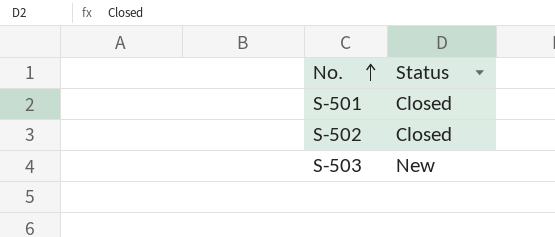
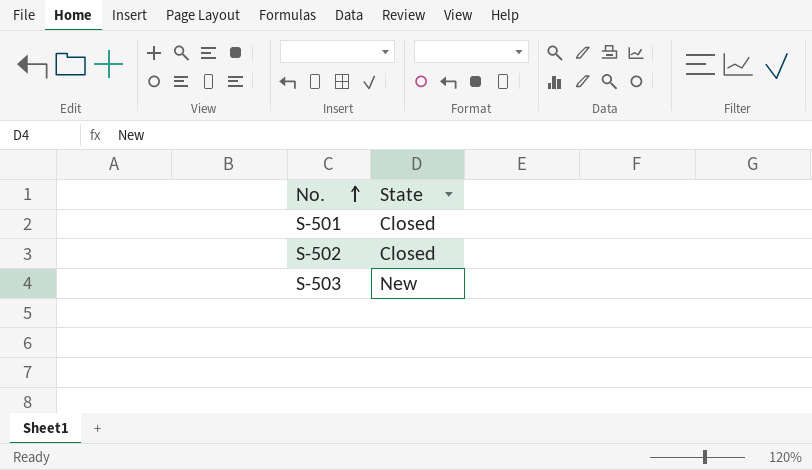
column name: Status -> State

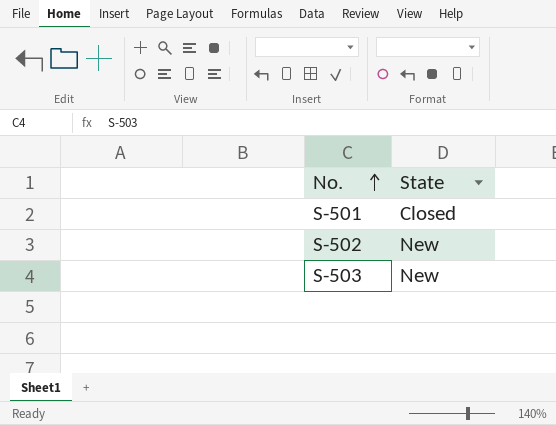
S-502 | State: Closed -> New

